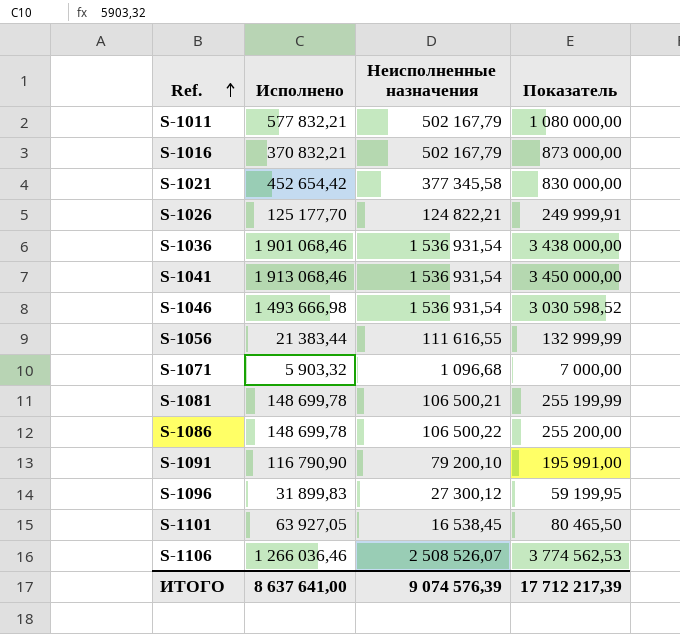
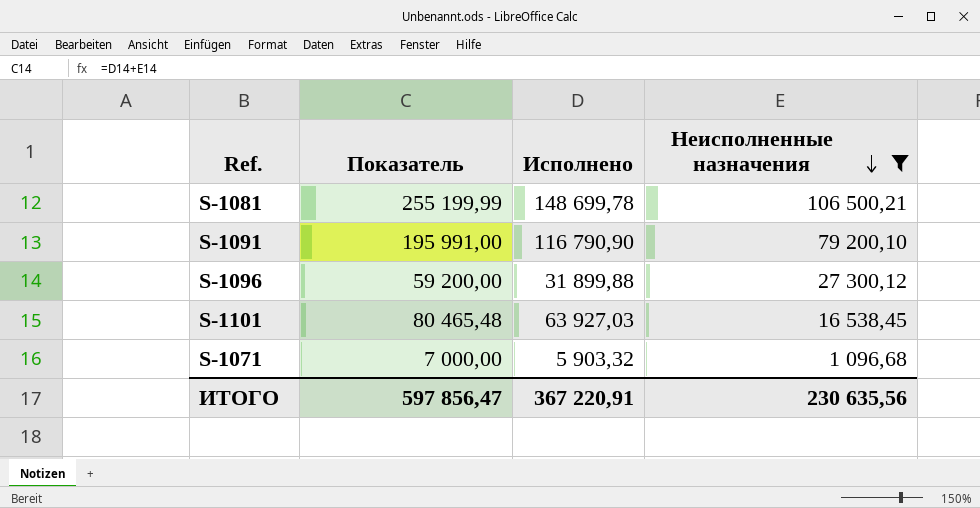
filter: none -> Неисполненные назначения <= 106 500,21
row order: Ref. ascending -> Неисполненные назначения descending
column Показатель | position: 4 -> 2
S-1096 | Показатель: 59 199,95 -> 59 200,00
S-1096 | Исполнено: 31 899,83 -> 31 899,88
S-1101 | Показатель: 80 465,50 -> 80 465,48
S-1101 | Исполнено: 63 927,05 -> 63 927,03
ИТОГО | Показатель: 17 712 217,39 -> 597 856,47
ИТОГО | Исполнено: 8 637 641,00 -> 367 220,91
ИТОГО | Неисполненные назначения: 9 074 576,39 -> 230 635,56

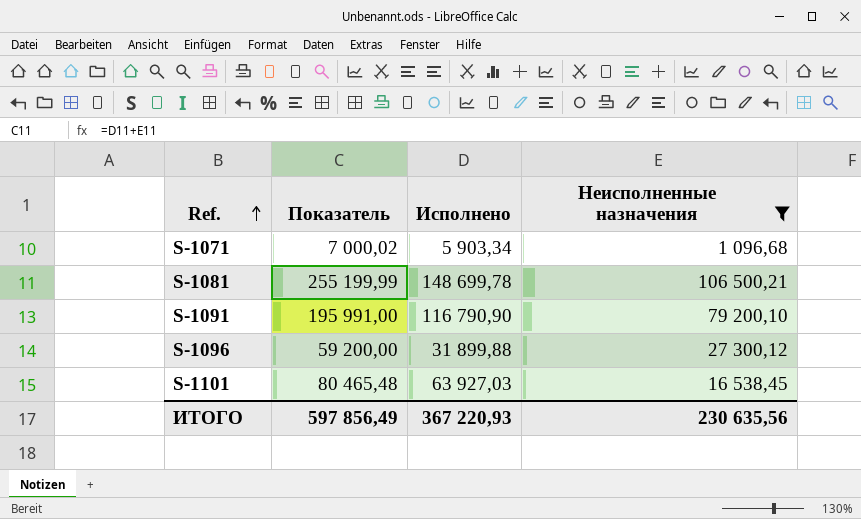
row order: Неисполненные назначения descending -> Ref. ascending
S-1071 | Показатель: 7 000,00 -> 7 000,02
S-1071 | Исполнено: 5 903,32 -> 5 903,34
ИТОГО | Показатель: 597 856,47 -> 597 856,49
ИТОГО | Исполнено: 367 220,91 -> 367 220,93

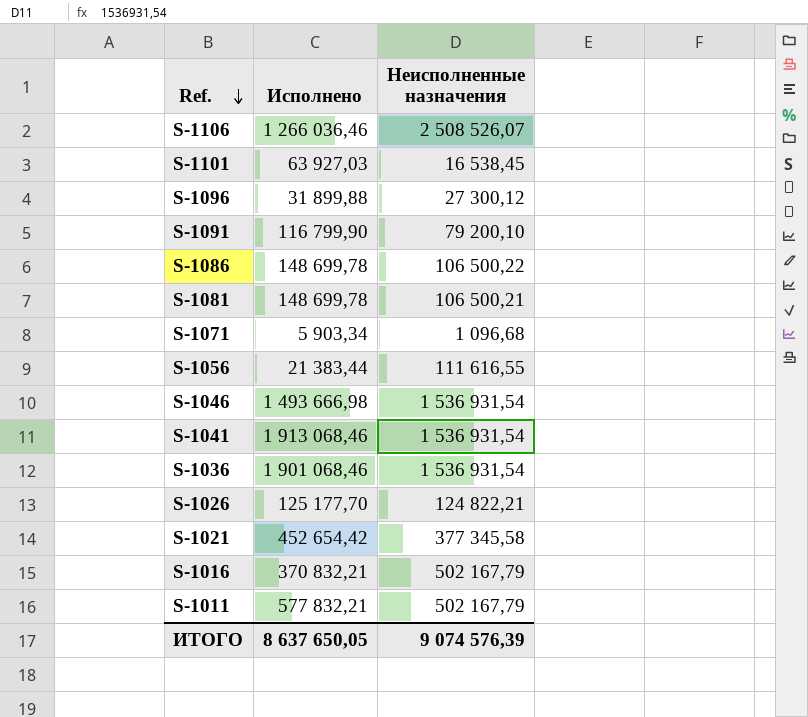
filter: Неисполненные назначения <= 106 500,21 -> none
row order: Ref. ascending -> Ref. descending
column Показатель | formula: [Исполнено] + [Неисполненные назначения] -> none
S-1091 | Исполнено: 116 790,90 -> 116 799,90
ИТОГО | Исполнено: 367 220,93 -> 8 637 650,05
ИТОГО | Неисполненные назначения: 230 635,56 -> 9 074 576,39

